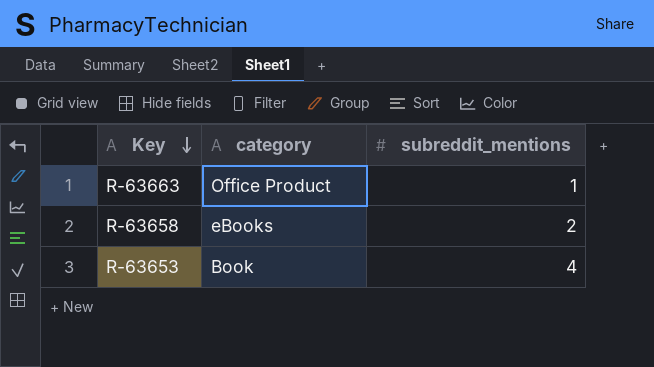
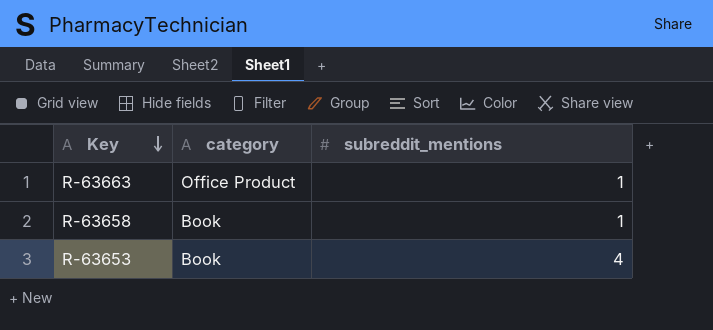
R-63658 | category: eBooks -> Book
R-63658 | subreddit_mentions: 2 -> 1

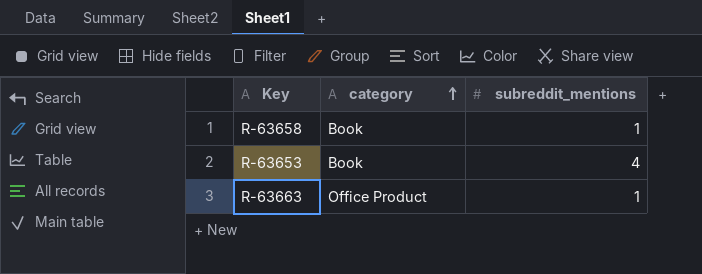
row order: Key descending -> category ascending

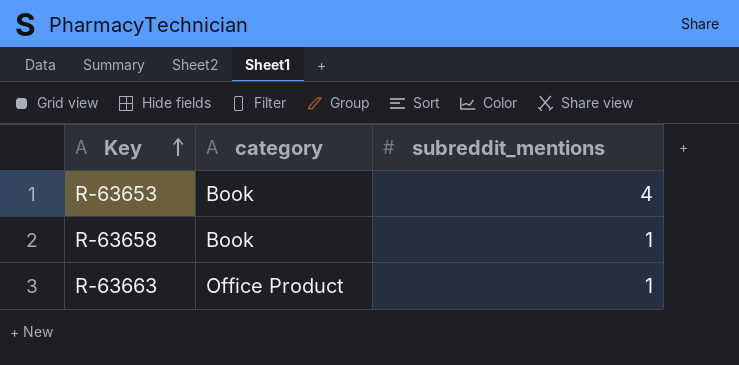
row order: category ascending -> Key ascending

